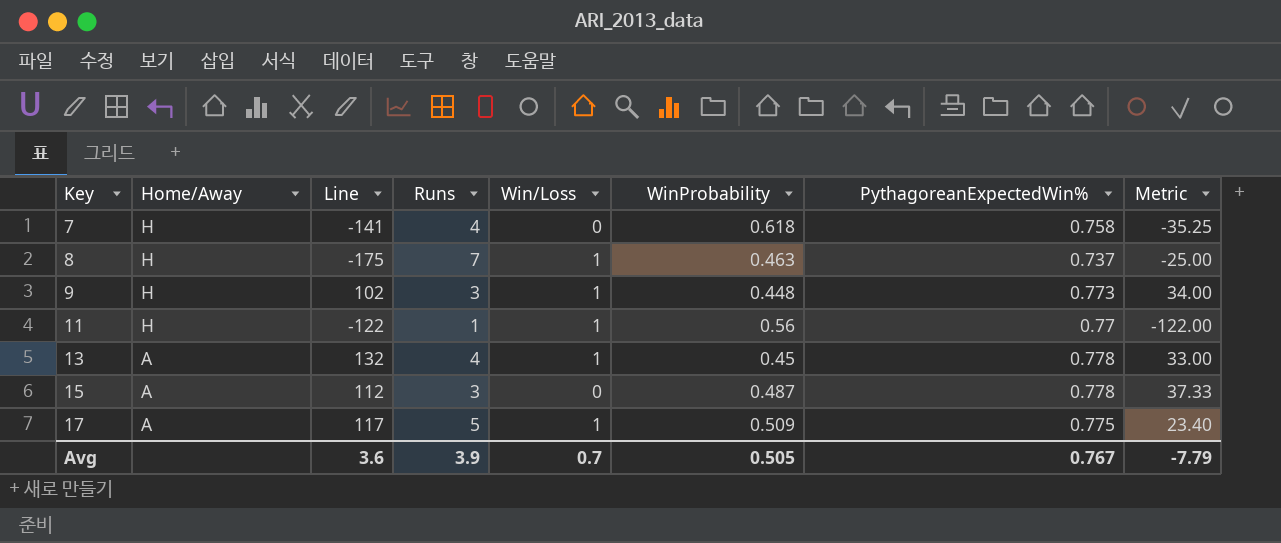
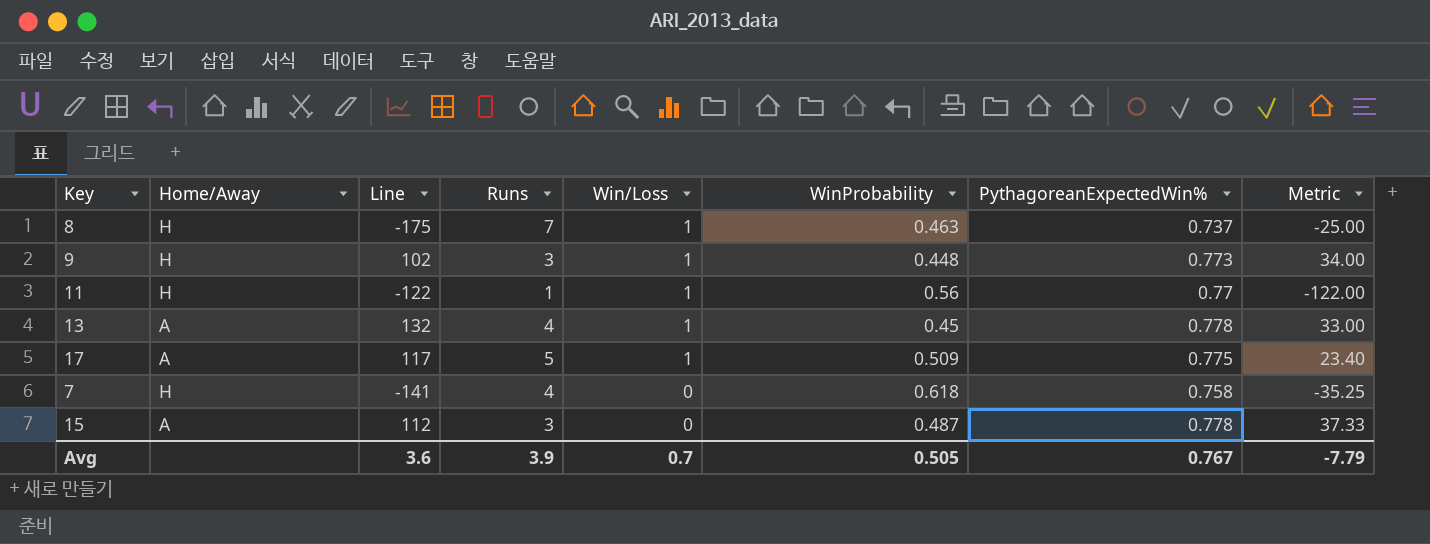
row order: Key ascending -> Win/Loss descending

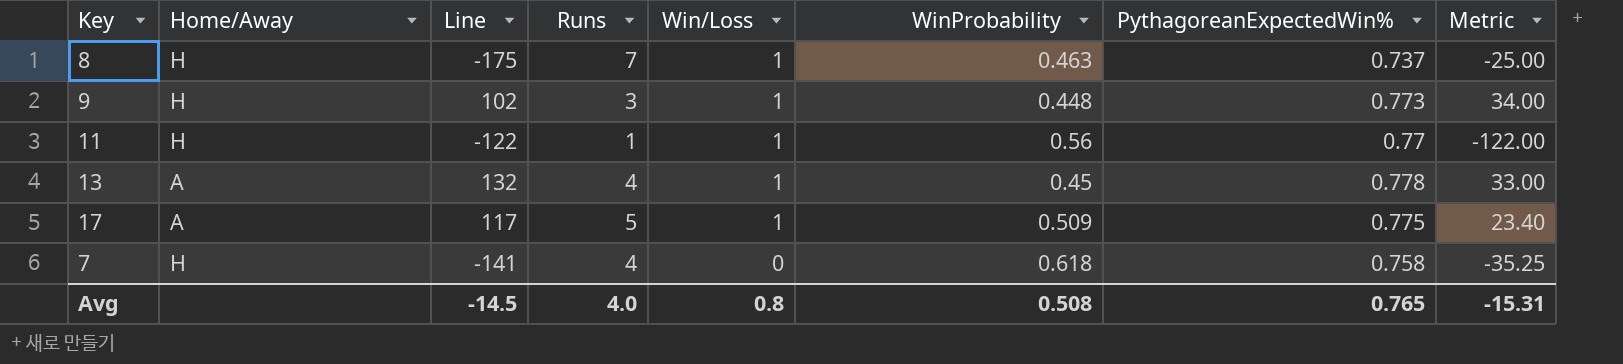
row 15: A | 112 | 3 | 0 | 0.487 | 0.778 | 37.33 -> none
Avg | Line: 3.6 -> -14.5
Avg | Runs: 3.9 -> 4.0
Avg | Win/Loss: 0.7 -> 0.8
Avg | WinProbability: 0.505 -> 0.508
Avg | PythagoreanExpectedWin%: 0.767 -> 0.765
Avg | Metric: -7.79 -> -15.31

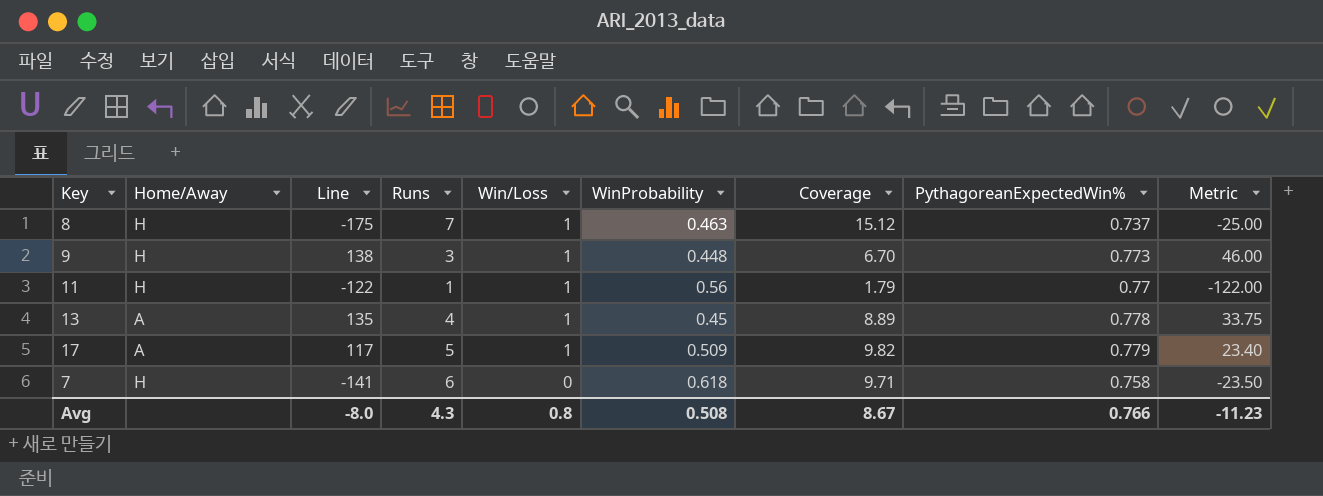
column Coverage | formula: none -> [Runs] / [WinProbability]
9 | Line: 102 -> 138
9 | Metric: 34.00 -> 46.00
13 | Line: 132 -> 135
13 | Metric: 33.00 -> 33.75
17 | PythagoreanExpectedWin%: 0.775 -> 0.779
7 | Runs: 4 -> 6
7 | Metric: -35.25 -> -23.50
Avg | Line: -14.5 -> -8.0
Avg | Runs: 4.0 -> 4.3
Avg | PythagoreanExpectedWin%: 0.765 -> 0.766
Avg | Metric: -15.31 -> -11.23

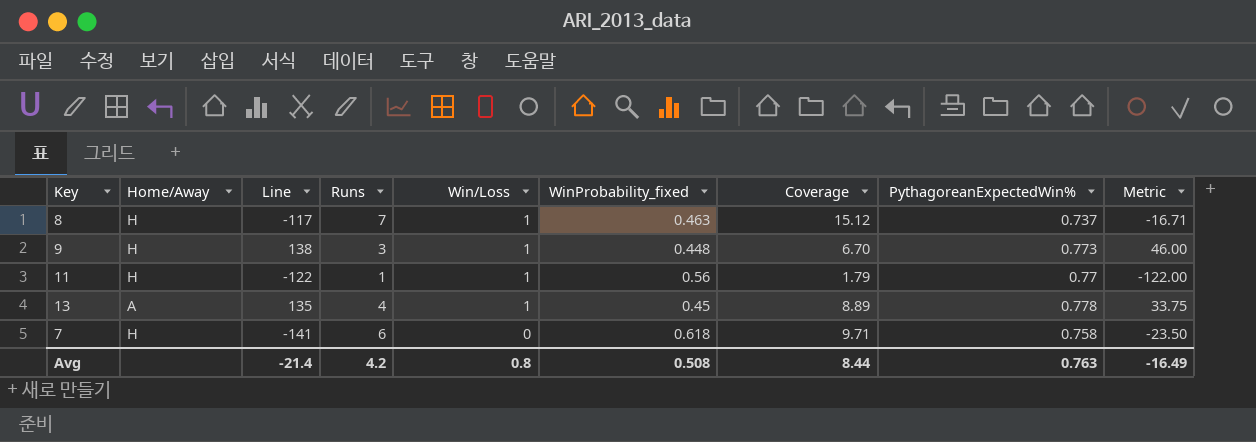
column name: WinProbability -> WinProbability_fixed
row 17: A | 117 | 5 | 1 | 0.509 | 9.82 | 0.779 | 23.40 -> none
8 | Line: -175 -> -117
8 | Metric: -25.00 -> -16.71
Avg | Line: -8.0 -> -21.4
Avg | Runs: 4.3 -> 4.2
Avg | Coverage: 8.67 -> 8.44
Avg | PythagoreanExpectedWin%: 0.766 -> 0.763
Avg | Metric: -11.23 -> -16.49

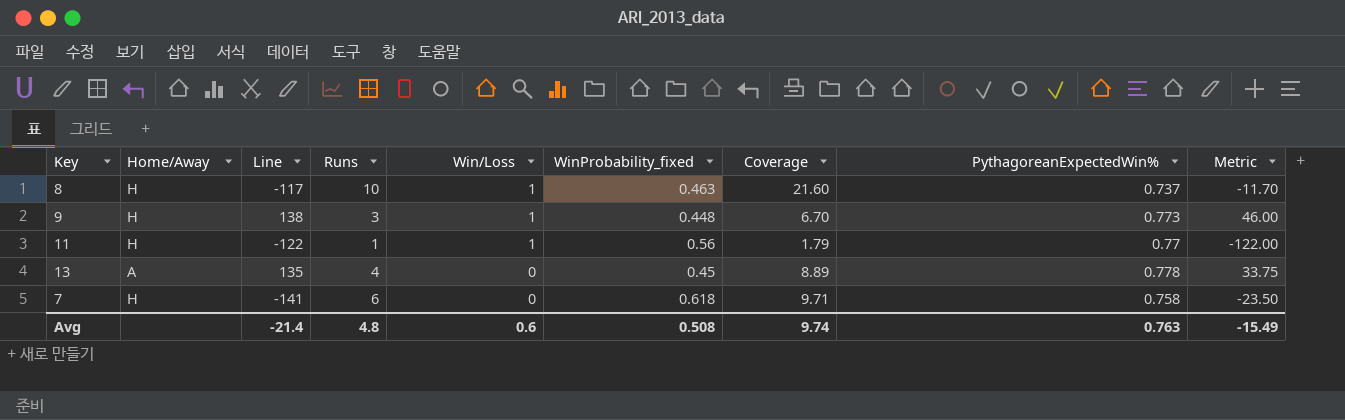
8 | Runs: 7 -> 10
8 | Coverage: 15.12 -> 21.60
8 | Metric: -16.71 -> -11.70
13 | Win/Loss: 1 -> 0
Avg | Runs: 4.2 -> 4.8
Avg | Win/Loss: 0.8 -> 0.6
Avg | Coverage: 8.44 -> 9.74
Avg | Metric: -16.49 -> -15.49

